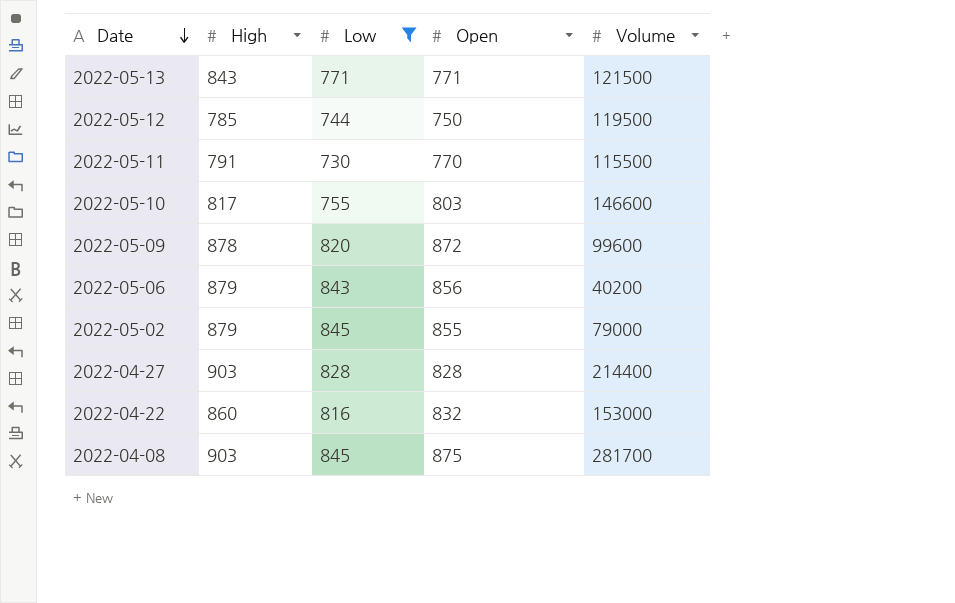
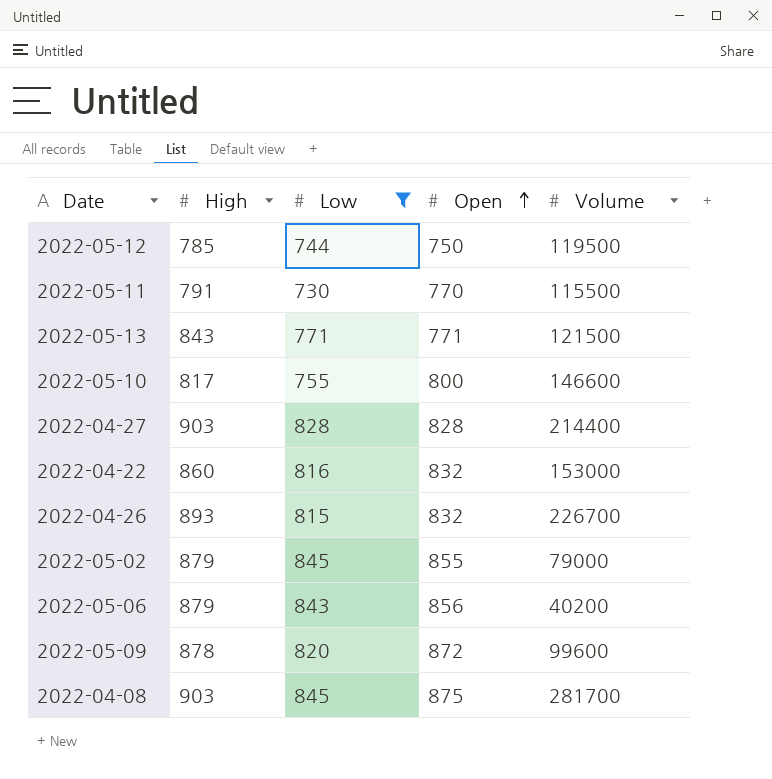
row order: Date descending -> Open ascending
2022-05-10 | Open: 803 -> 800
row 2022-04-26: none -> 893 | 815 | 832 | 226700

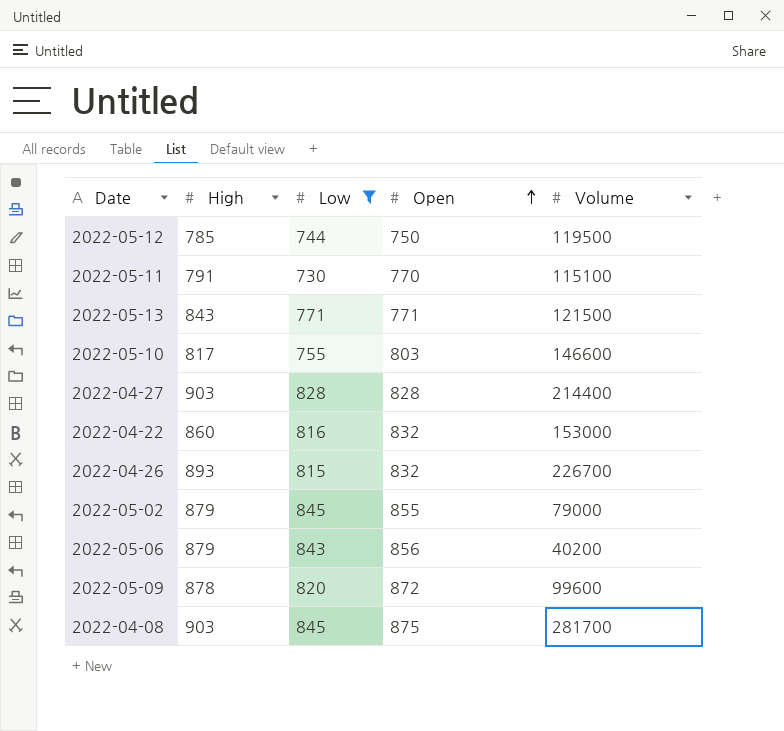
2022-05-11 | Volume: 115500 -> 115100
2022-05-10 | Open: 800 -> 803

